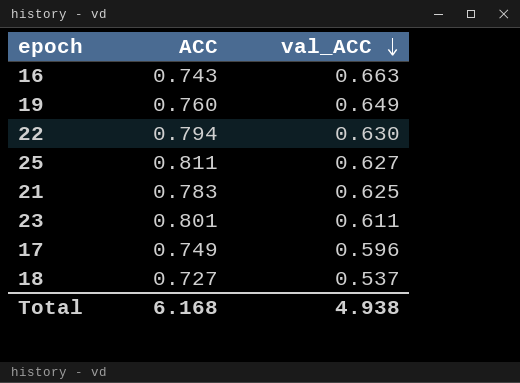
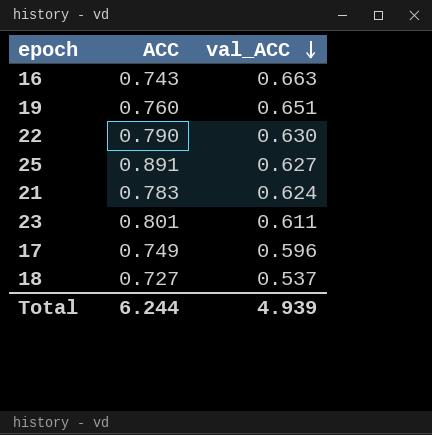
19 | val_ACC: 0.649 -> 0.651
22 | ACC: 0.794 -> 0.790
25 | ACC: 0.811 -> 0.891
21 | val_ACC: 0.625 -> 0.624
Total | ACC: 6.168 -> 6.244
Total | val_ACC: 4.938 -> 4.939

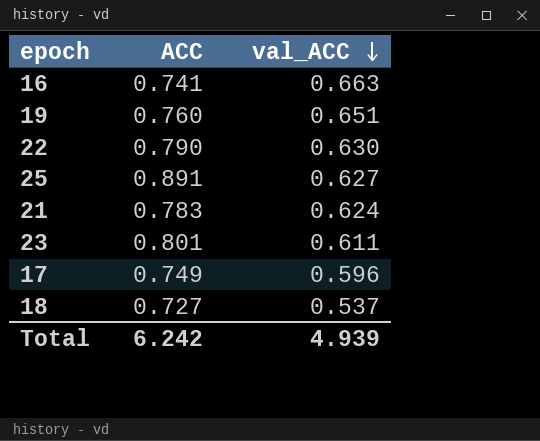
16 | ACC: 0.743 -> 0.741
Total | ACC: 6.244 -> 6.242

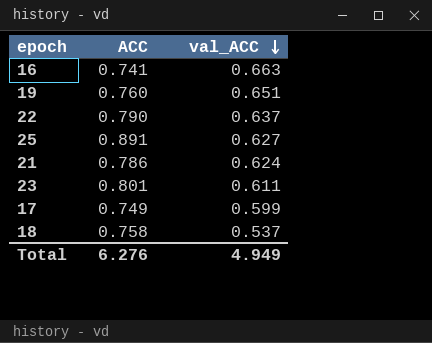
22 | val_ACC: 0.630 -> 0.637
21 | ACC: 0.783 -> 0.786
17 | val_ACC: 0.596 -> 0.599
18 | ACC: 0.727 -> 0.758
Total | ACC: 6.242 -> 6.276
Total | val_ACC: 4.939 -> 4.949

